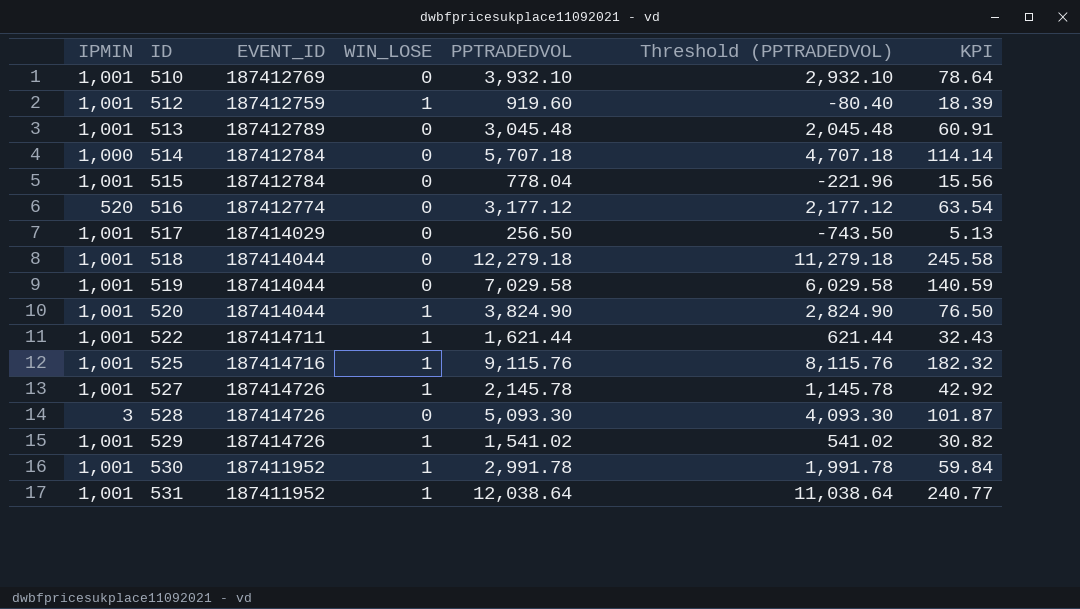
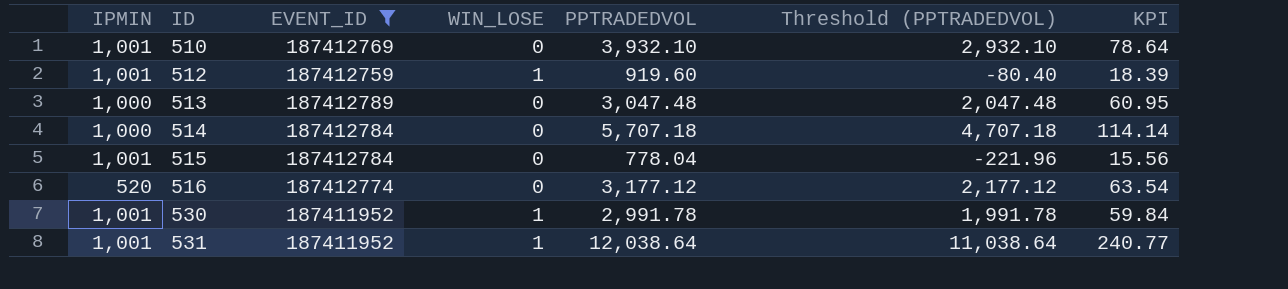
filter: none -> EVENT_ID <= 187412789
513 | IPMIN: 1,001 -> 1,000
513 | PPTRADEDVOL: 3,045.48 -> 3,047.48
513 | Threshold (PPTRADEDVOL): 2,045.48 -> 2,047.48
513 | KPI: 60.91 -> 60.95

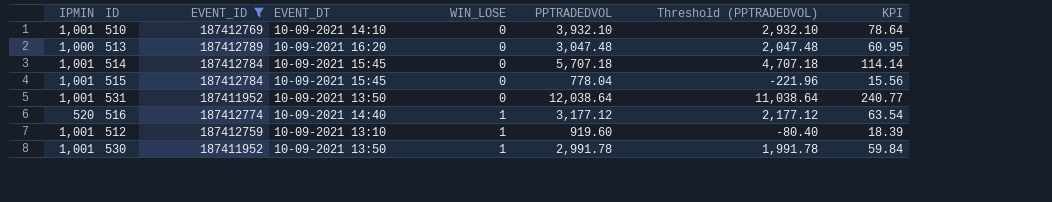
row order: ID ascending -> WIN_LOSE ascending
column EVENT_DT | position: none -> 4
514 | IPMIN: 1,000 -> 1,001
531 | WIN_LOSE: 1 -> 0
516 | WIN_LOSE: 0 -> 1

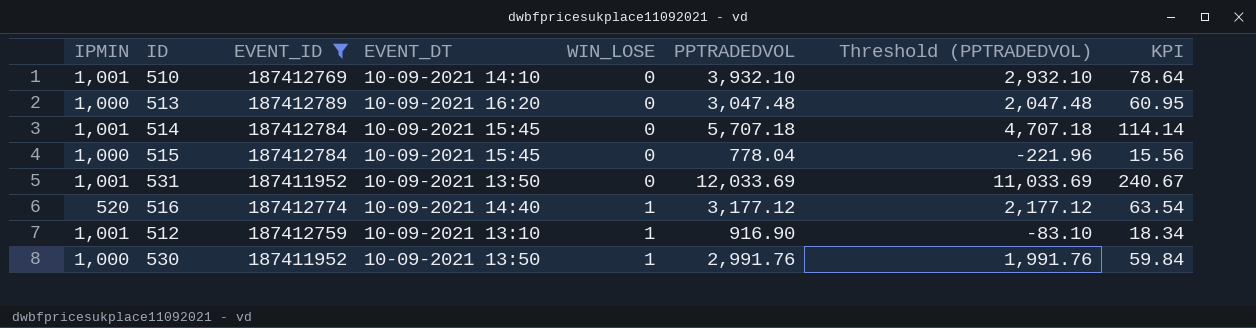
515 | IPMIN: 1,001 -> 1,000
531 | PPTRADEDVOL: 12,038.64 -> 12,033.69
531 | Threshold (PPTRADEDVOL): 11,038.64 -> 11,033.69
531 | KPI: 240.77 -> 240.67
512 | PPTRADEDVOL: 919.60 -> 916.90
512 | Threshold (PPTRADEDVOL): -80.40 -> -83.10
512 | KPI: 18.39 -> 18.34
530 | IPMIN: 1,001 -> 1,000
530 | PPTRADEDVOL: 2,991.78 -> 2,991.76
530 | Threshold (PPTRADEDVOL): 1,991.78 -> 1,991.76

